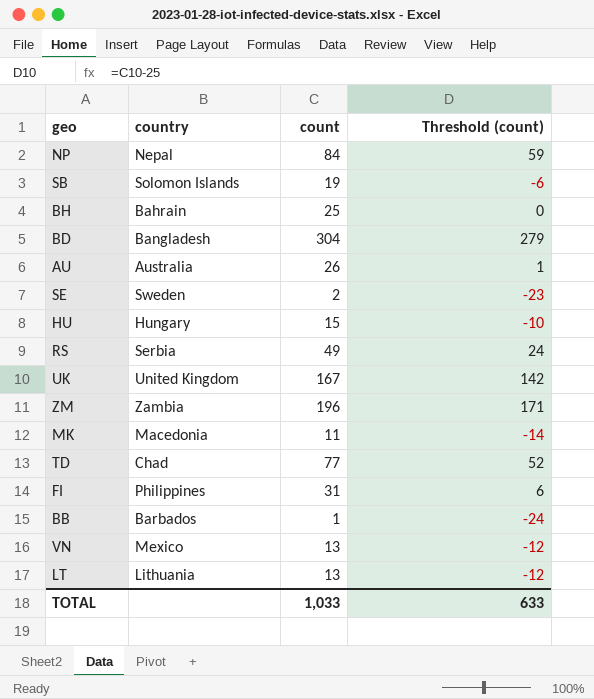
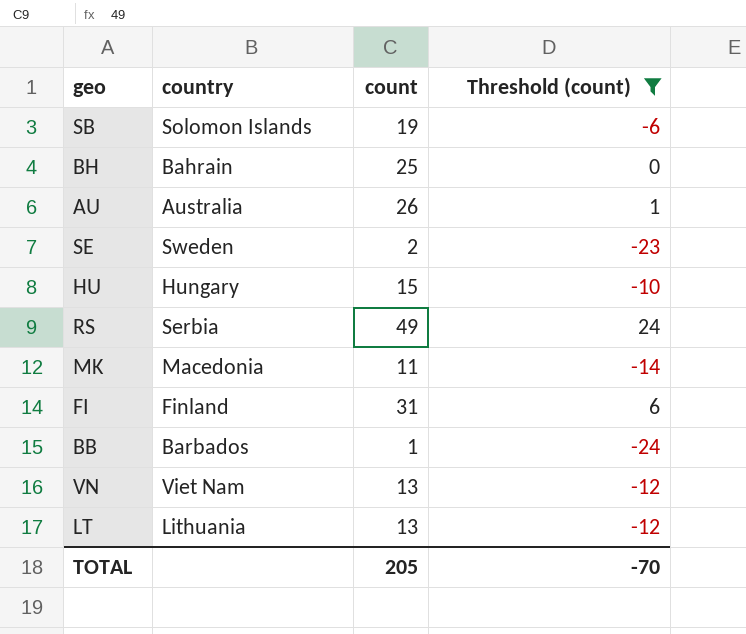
filter: none -> Threshold (count) <= 24
FI | country: Philippines -> Finland
VN | country: Mexico -> Viet Nam
TOTAL | count: 1,033 -> 205
TOTAL | Threshold (count): 633 -> -70

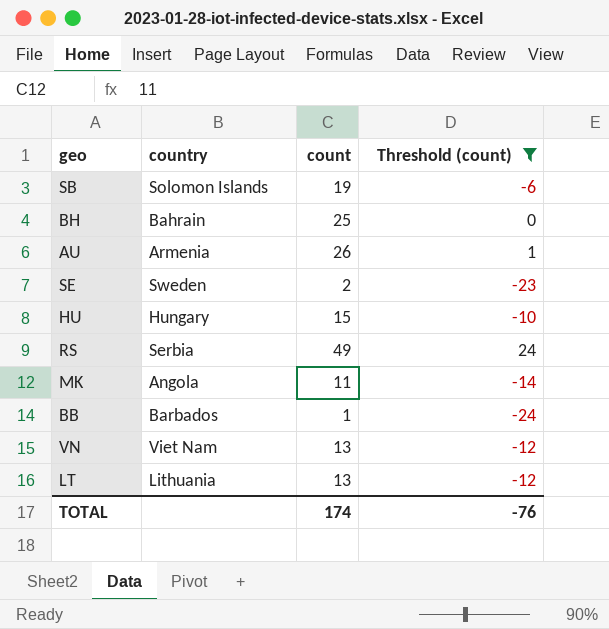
row FI: Finland | 31 | 6 -> none
AU | country: Australia -> Armenia
MK | country: Macedonia -> Angola
TOTAL | count: 205 -> 174
TOTAL | Threshold (count): -70 -> -76

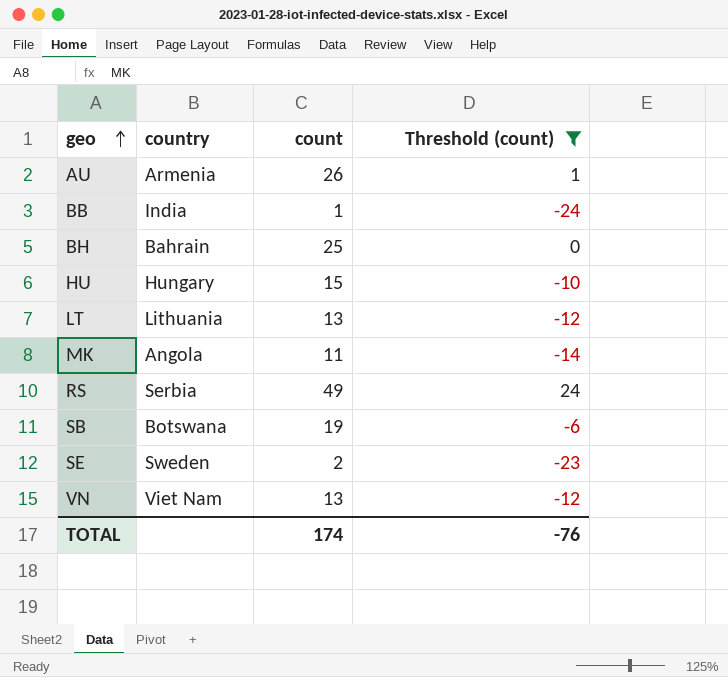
row order: none -> geo ascending
BB | country: Barbados -> India
SB | country: Solomon Islands -> Botswana

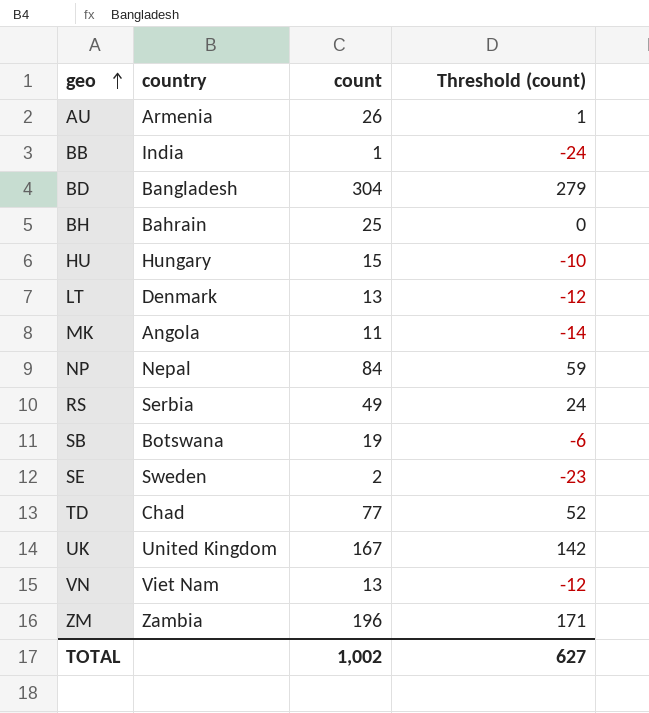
filter: Threshold (count) <= 24 -> none
LT | country: Lithuania -> Denmark
TOTAL | count: 174 -> 1,002
TOTAL | Threshold (count): -76 -> 627

